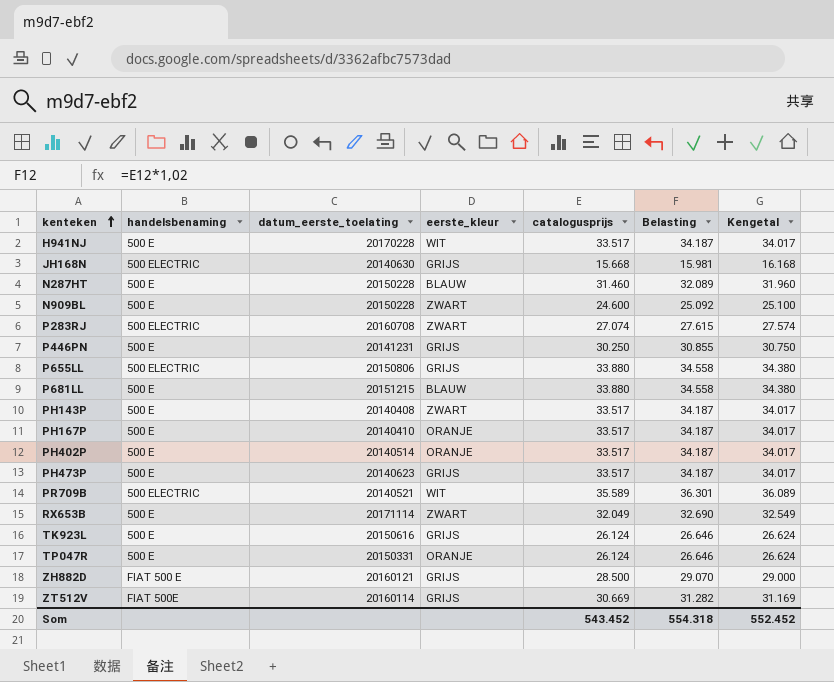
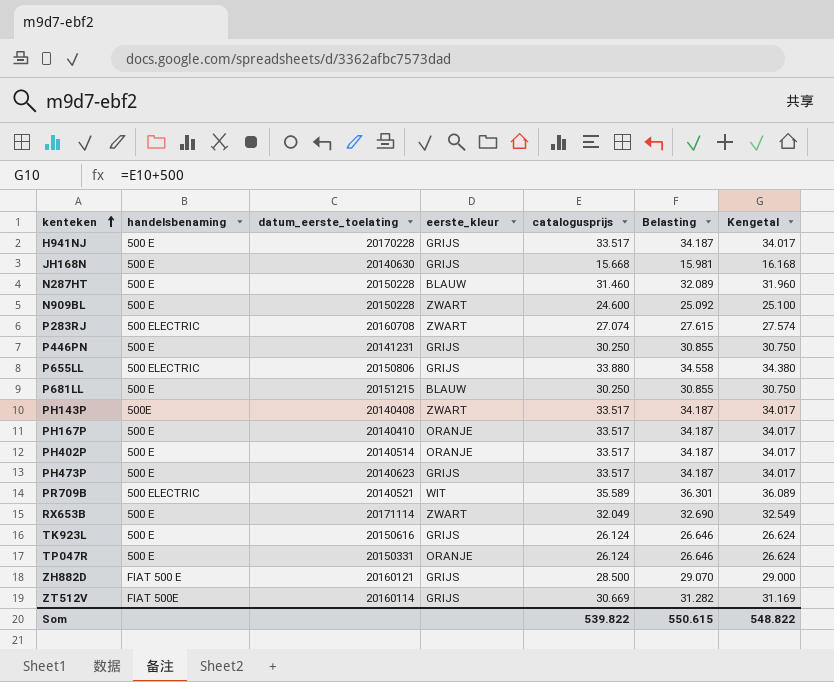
H941NJ | eerste_kleur: WIT -> GRIJS
JH168N | handelsbenaming: 500 ELECTRIC -> 500 E
P681LL | catalogusprijs: 33.880 -> 30.250
P681LL | Belasting: 34.558 -> 30.855
P681LL | Kengetal: 34.380 -> 30.750
PH143P | handelsbenaming: 500 E -> 500E
Som | catalogusprijs: 543.452 -> 539.822
Som | Belasting: 554.318 -> 550.615
Som | Kengetal: 552.452 -> 548.822

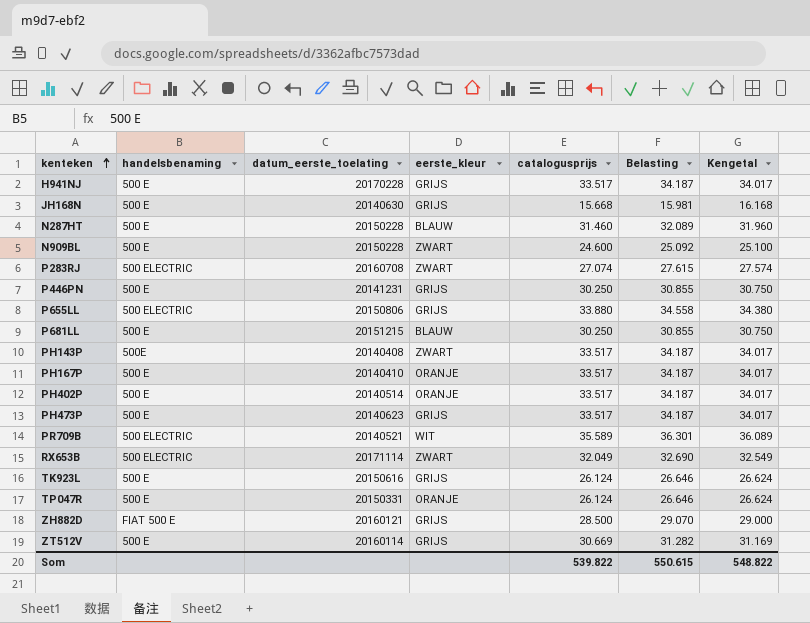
RX653B | handelsbenaming: 500 E -> 500 ELECTRIC
ZT512V | handelsbenaming: FIAT 500E -> 500 E

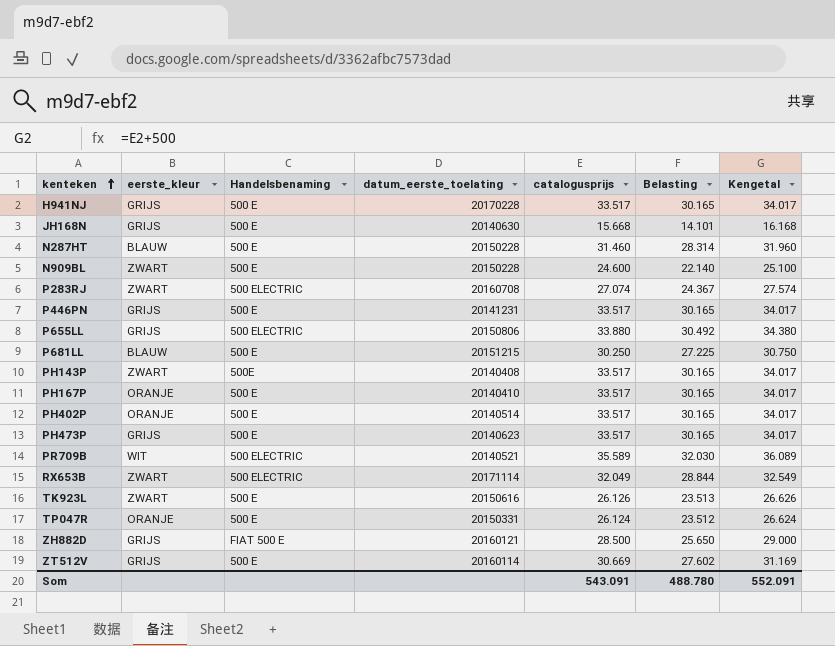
column eerste_kleur | position: 4 -> 2
column name: handelsbenaming -> Handelsbenaming
column Belasting | formula: [catalogusprijs] * 1,02 -> [catalogusprijs] * 0,9
P446PN | catalogusprijs: 30.250 -> 33.517
P446PN | Kengetal: 30.750 -> 34.017
TK923L | eerste_kleur: GRIJS -> ZWART
TK923L | catalogusprijs: 26.124 -> 26.126
TK923L | Kengetal: 26.624 -> 26.626
Som | catalogusprijs: 539.822 -> 543.091
Som | Belasting: 550.615 -> 488.780
Som | Kengetal: 548.822 -> 552.091

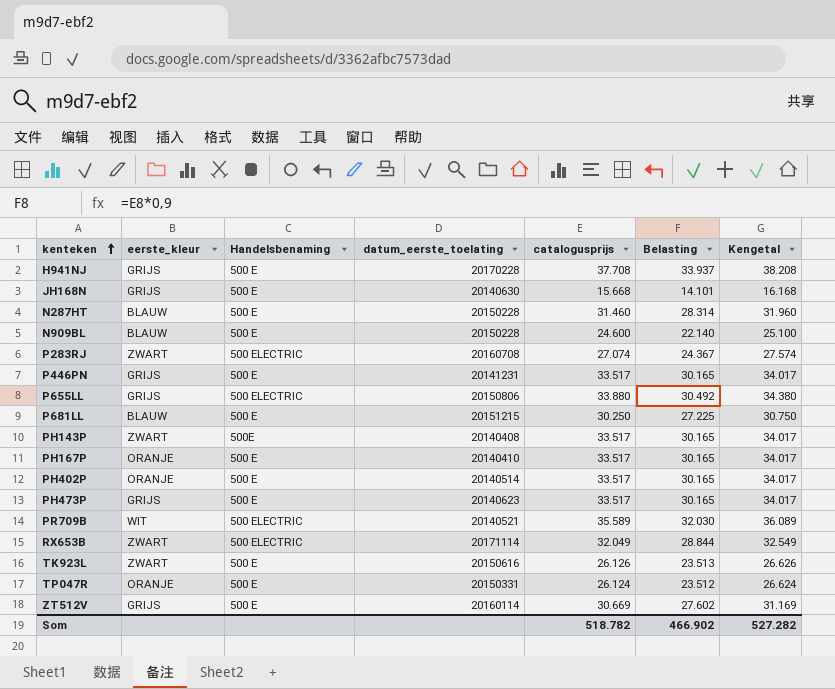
row ZH882D: GRIJS | FIAT 500 E | 20160121 | 28.500 | 25.650 | 29.000 -> none
H941NJ | catalogusprijs: 33.517 -> 37.708
H941NJ | Belasting: 30.165 -> 33.937
H941NJ | Kengetal: 34.017 -> 38.208
N909BL | eerste_kleur: ZWART -> BLAUW
Som | catalogusprijs: 543.091 -> 518.782
Som | Belasting: 488.780 -> 466.902
Som | Kengetal: 552.091 -> 527.282

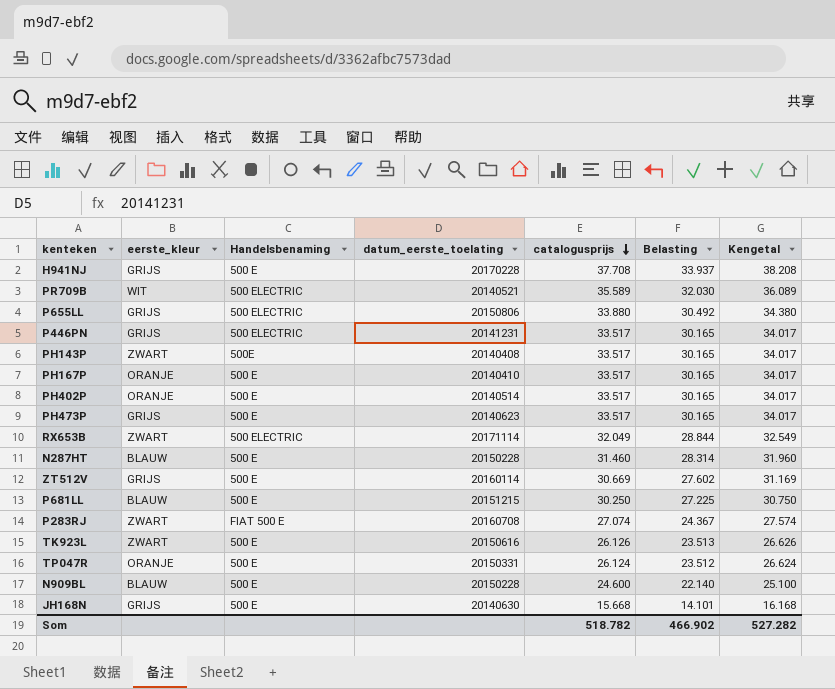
row order: kenteken ascending -> catalogusprijs descending
P446PN | Handelsbenaming: 500 E -> 500 ELECTRIC
P283RJ | Handelsbenaming: 500 ELECTRIC -> FIAT 500 E

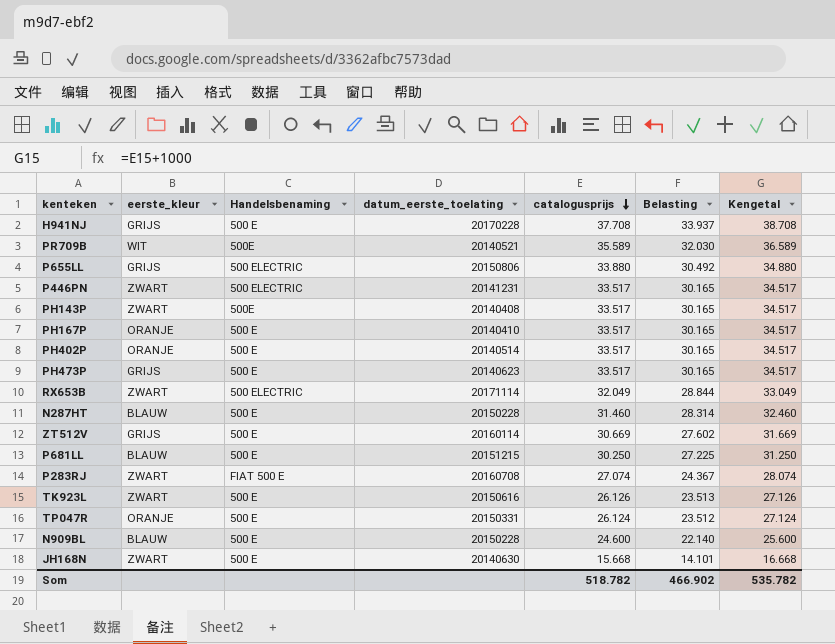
column Kengetal | formula: [catalogusprijs] + 500 -> [catalogusprijs] + 1000
PR709B | Handelsbenaming: 500 ELECTRIC -> 500E
P446PN | eerste_kleur: GRIJS -> ZWART
JH168N | eerste_kleur: GRIJS -> ZWART
Som | Kengetal: 527.282 -> 535.782

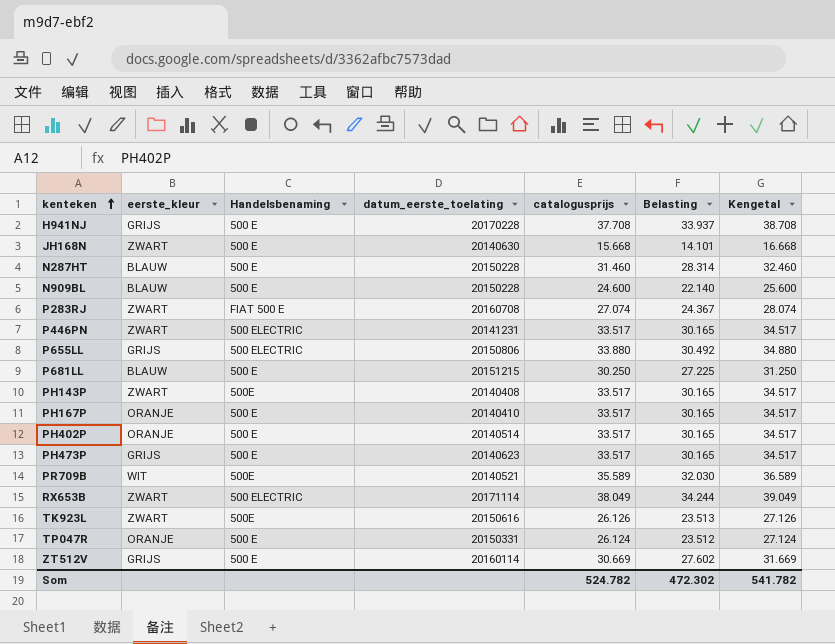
row order: catalogusprijs descending -> kenteken ascending
RX653B | catalogusprijs: 32.049 -> 38.049
RX653B | Belasting: 28.844 -> 34.244
RX653B | Kengetal: 33.049 -> 39.049
TK923L | Handelsbenaming: 500 E -> 500E
Som | catalogusprijs: 518.782 -> 524.782
Som | Belasting: 466.902 -> 472.302
Som | Kengetal: 535.782 -> 541.782

